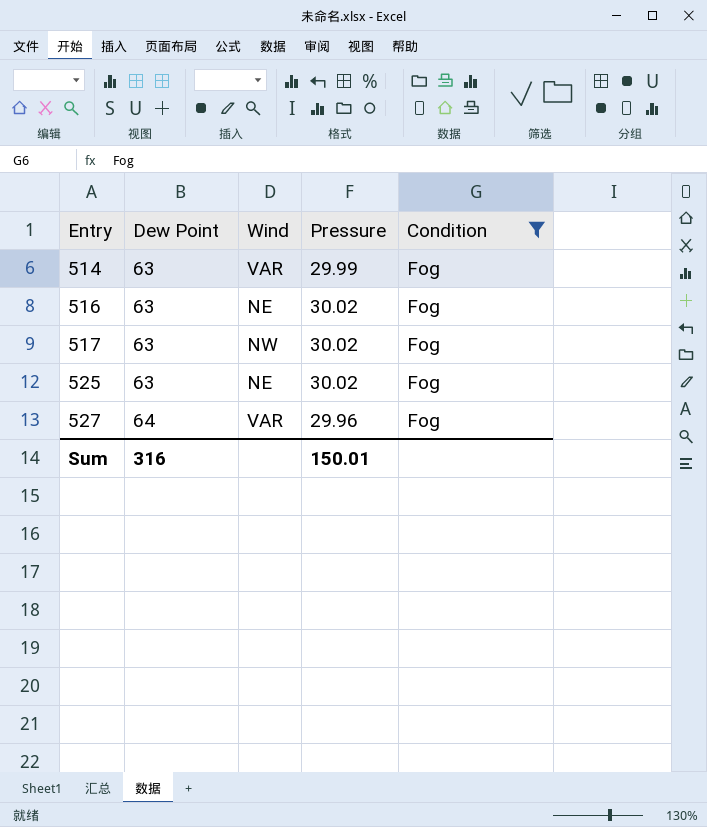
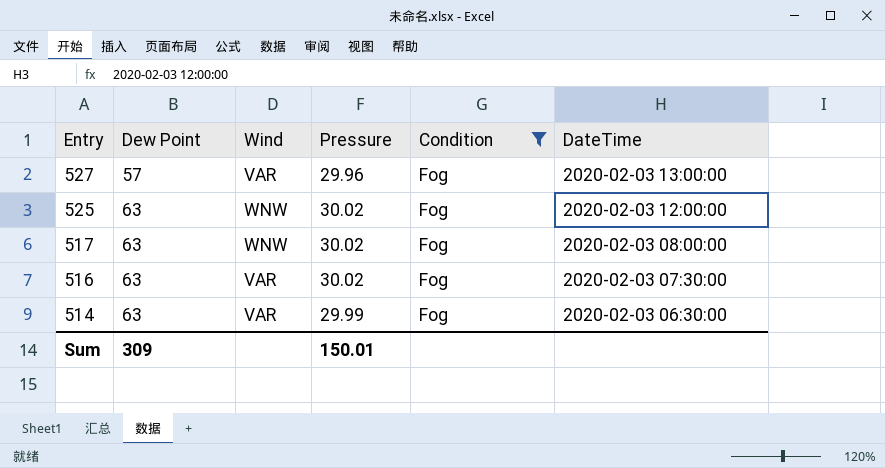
row order: Entry ascending -> Entry descending
column DateTime | position: none -> 6
527 | Dew Point: 64 -> 57
525 | Wind: NE -> WNW
517 | Wind: NW -> WNW
516 | Wind: NE -> VAR
Sum | Dew Point: 316 -> 309

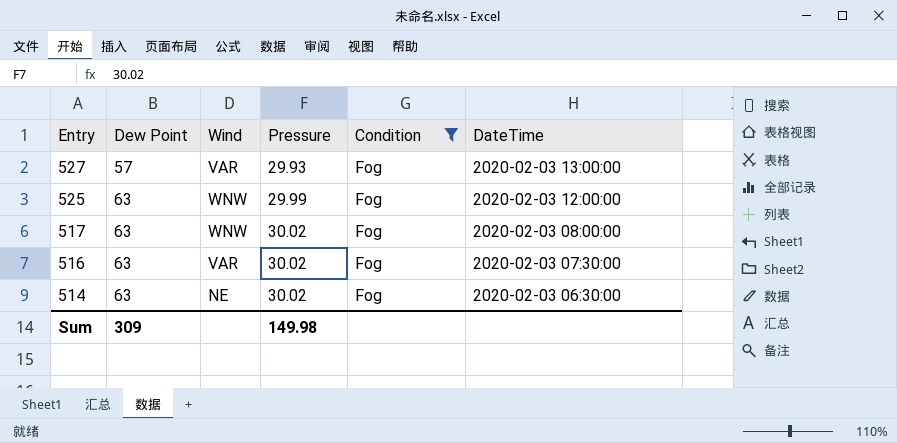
527 | Pressure: 29.96 -> 29.93
525 | Pressure: 30.02 -> 29.99
514 | Wind: VAR -> NE
514 | Pressure: 29.99 -> 30.02
Sum | Pressure: 150.01 -> 149.98

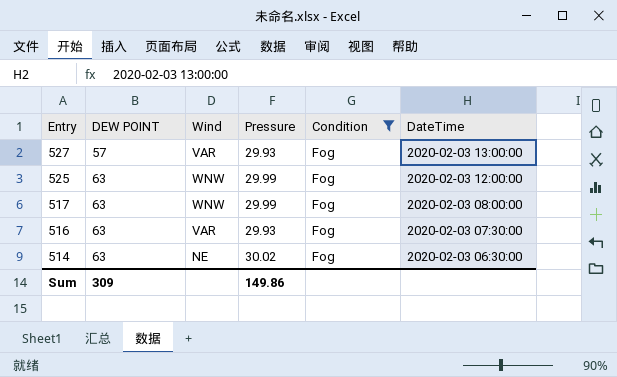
column name: Dew Point -> DEW POINT
517 | Pressure: 30.02 -> 29.99
516 | Pressure: 30.02 -> 29.93
Sum | Pressure: 149.98 -> 149.86

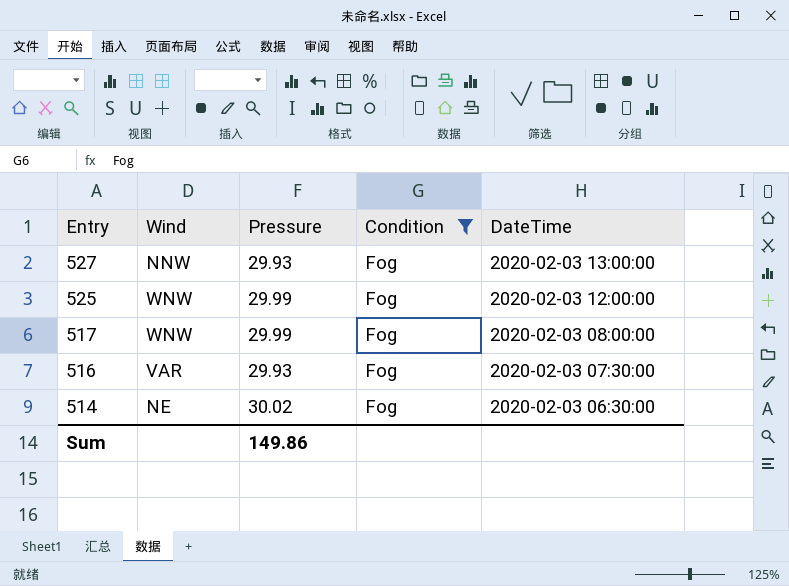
column DEW POINT | position: 2 -> none
527 | Wind: VAR -> NNW

